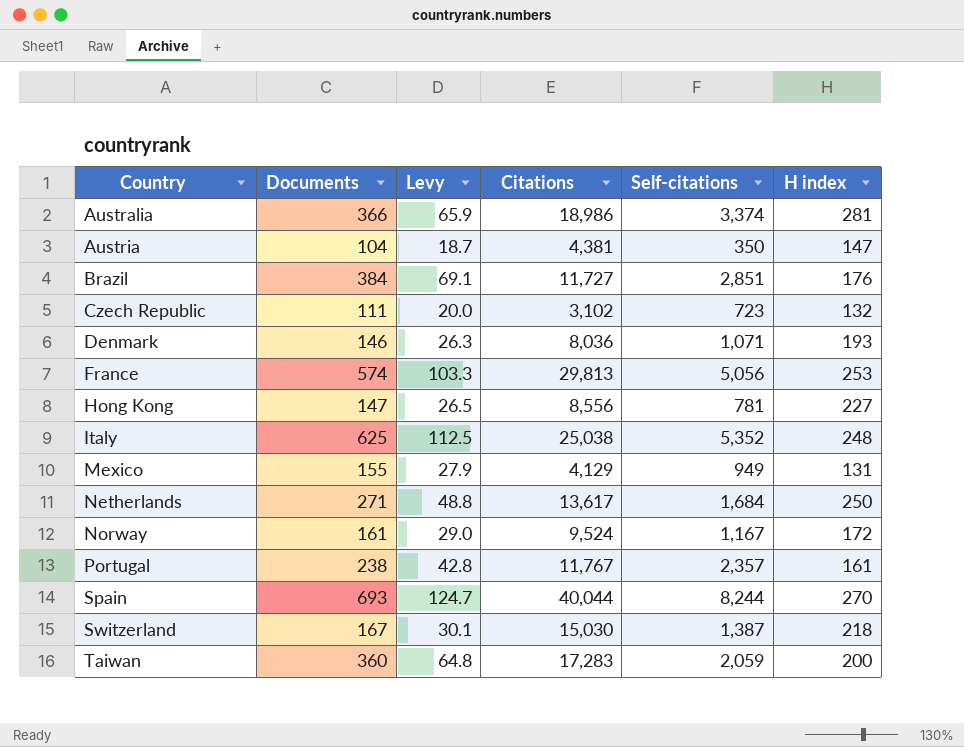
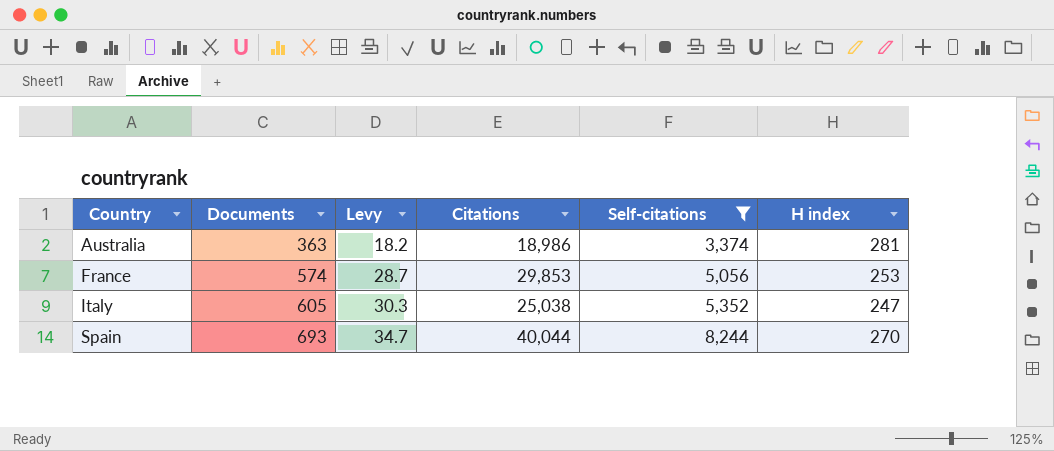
filter: none -> Self-citations >= 3,374
column Levy | formula: [Documents] * 0.18 -> [Documents] * 0.05
Australia | Documents: 366 -> 363
France | Citations: 29,813 -> 29,853
Italy | Documents: 625 -> 605
Italy | H index: 248 -> 247

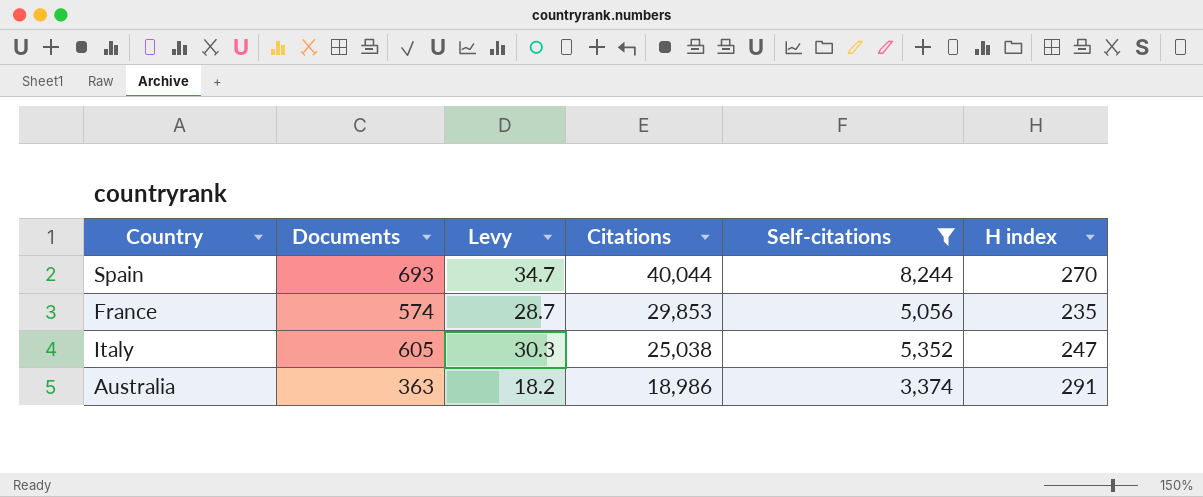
row order: Country ascending -> Citations descending
France | H index: 253 -> 235
Australia | H index: 281 -> 291

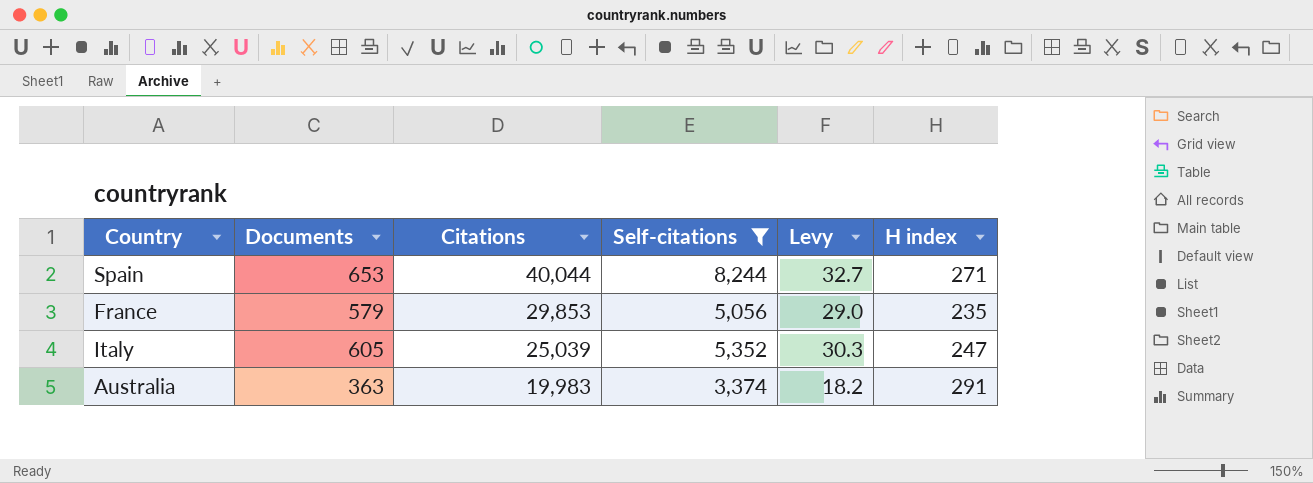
column Levy | position: 3 -> 5
Spain | Documents: 693 -> 653
Spain | Levy: 34.7 -> 32.7
Spain | H index: 270 -> 271
France | Documents: 574 -> 579
France | Levy: 28.7 -> 29.0
Italy | Citations: 25,038 -> 25,039
Australia | Citations: 18,986 -> 19,983

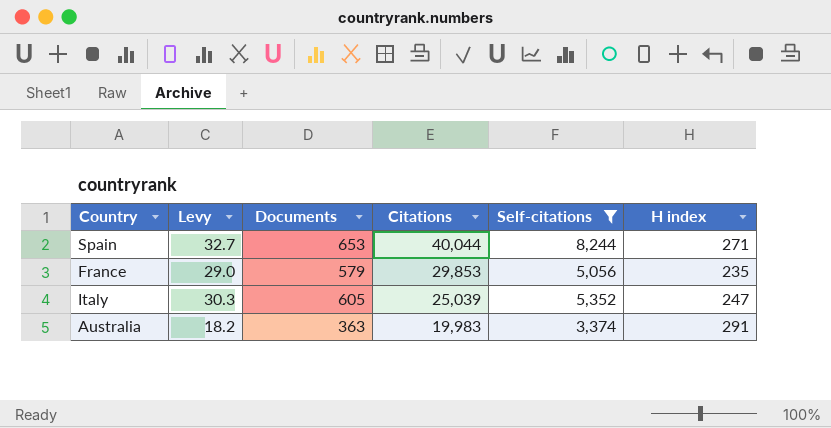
column Levy | position: 5 -> 2

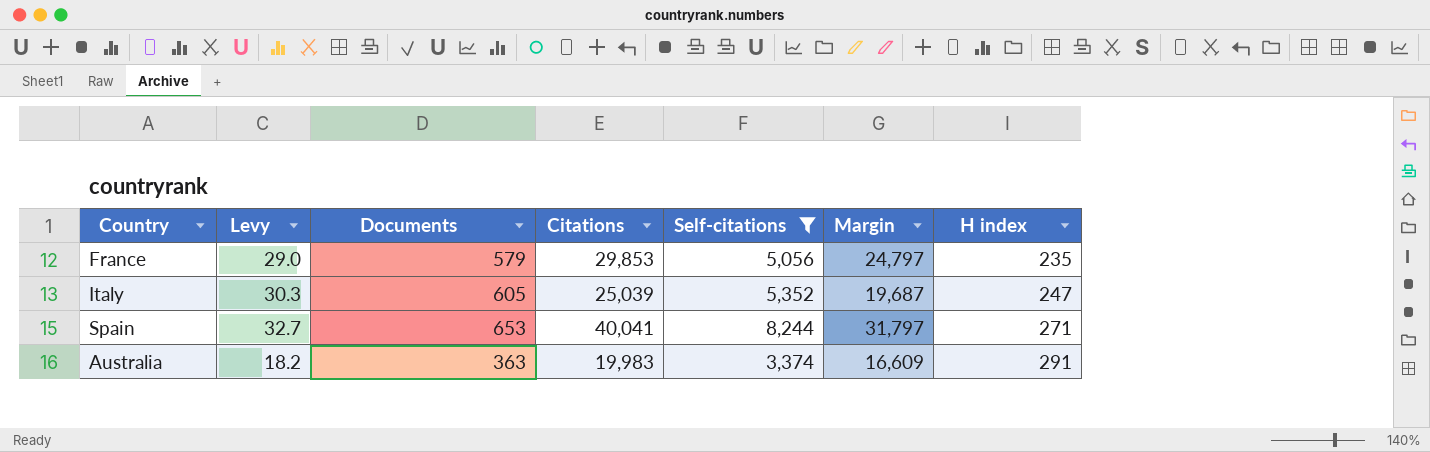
row order: Citations descending -> H index ascending
column Margin | formula: none -> [Citations] - [Self-citations]
Spain | Citations: 40,044 -> 40,041

